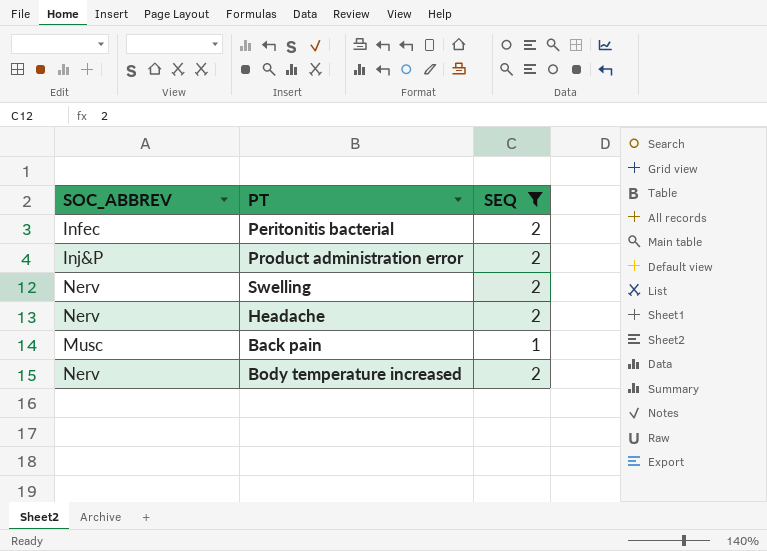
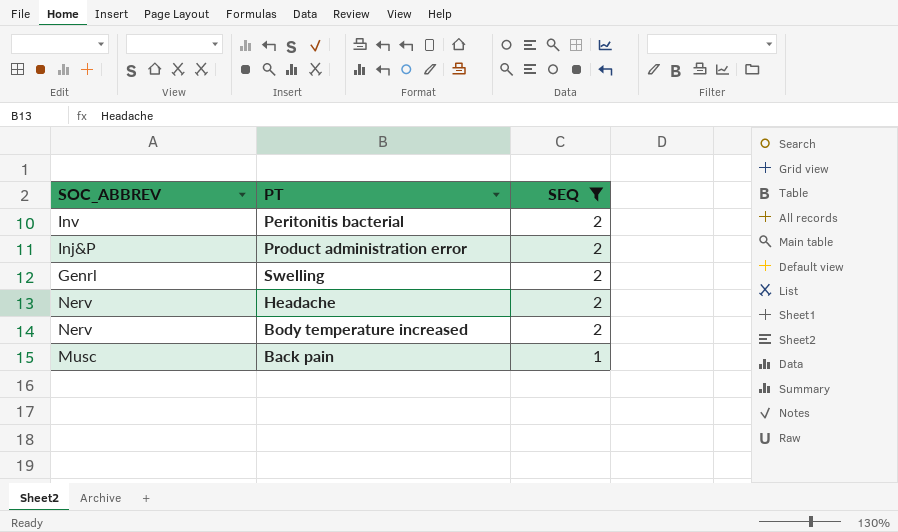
row order: none -> SEQ descending
Peritonitis bacterial | SOC_ABBREV: Infec -> Inv
Swelling | SOC_ABBREV: Nerv -> Genrl

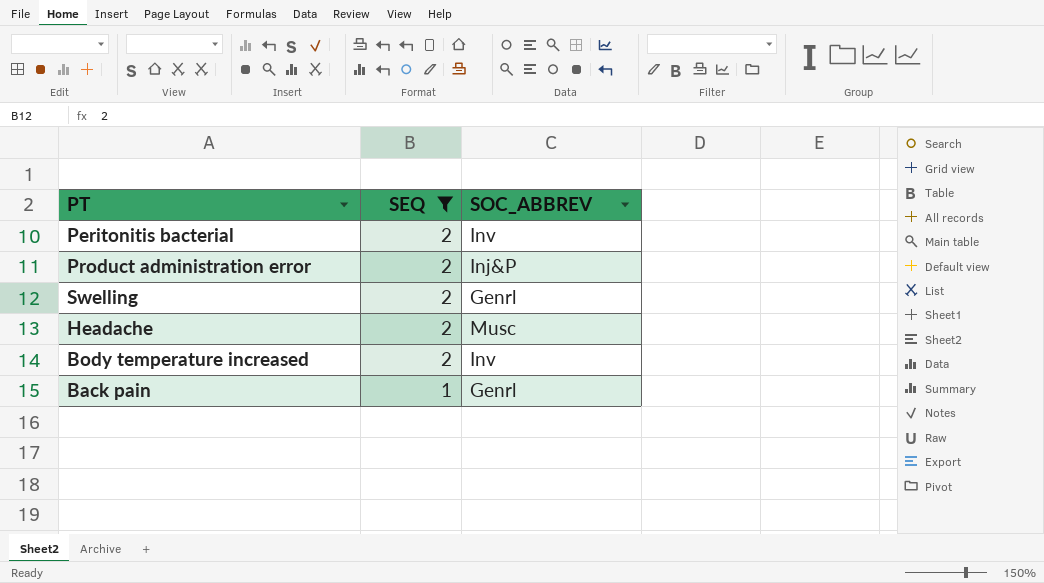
column SOC_ABBREV | position: 1 -> 3
Headache | SOC_ABBREV: Nerv -> Musc
Body temperature increased | SOC_ABBREV: Nerv -> Inv
Back pain | SOC_ABBREV: Musc -> Genrl

